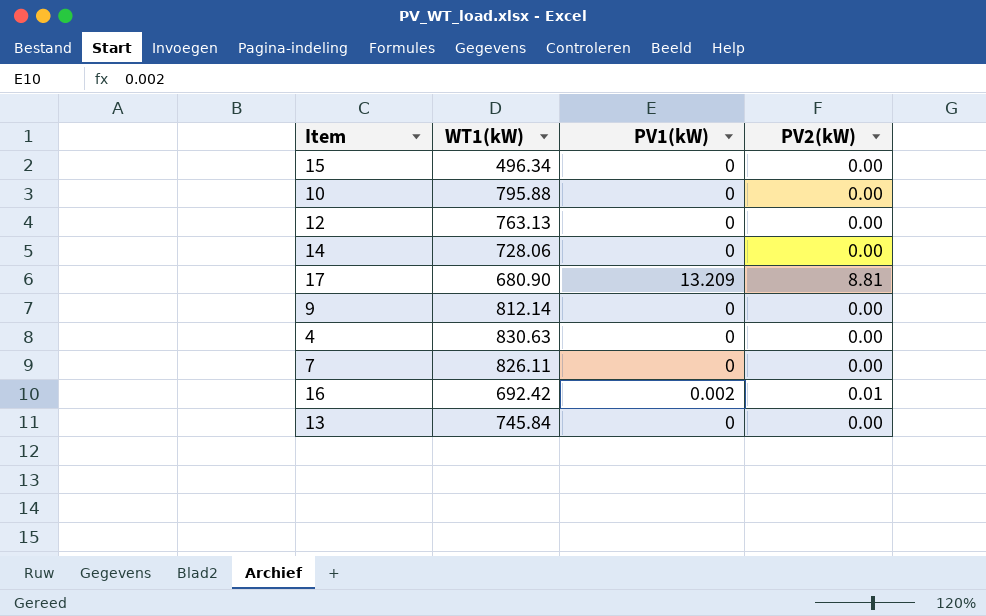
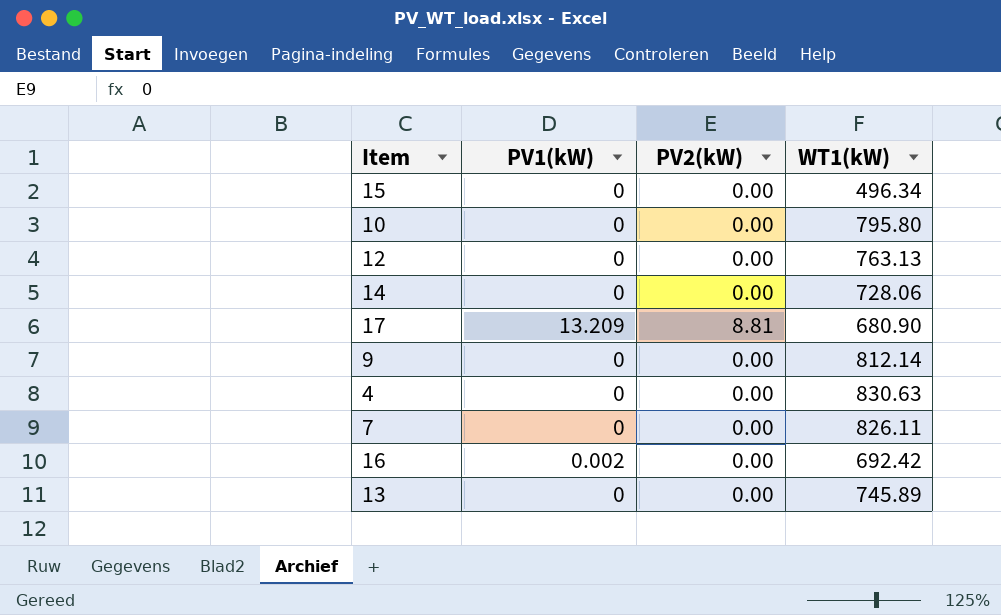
column WT1(kW) | position: 2 -> 4
10 | WT1(kW): 795.88 -> 795.80
16 | PV2(kW): 0.01 -> 0.00
13 | WT1(kW): 745.84 -> 745.89

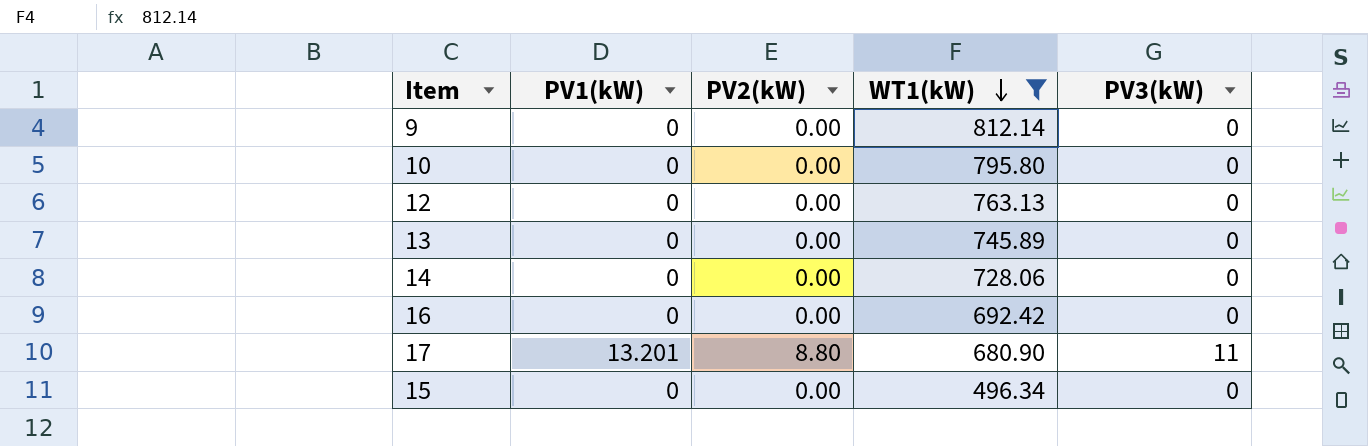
filter: none -> WT1(kW) <= 812.14
row order: none -> WT1(kW) descending
column PV3(kW) | position: none -> 5
16 | PV1(kW): 0.002 -> 0
17 | PV1(kW): 13.209 -> 13.201
17 | PV2(kW): 8.81 -> 8.80

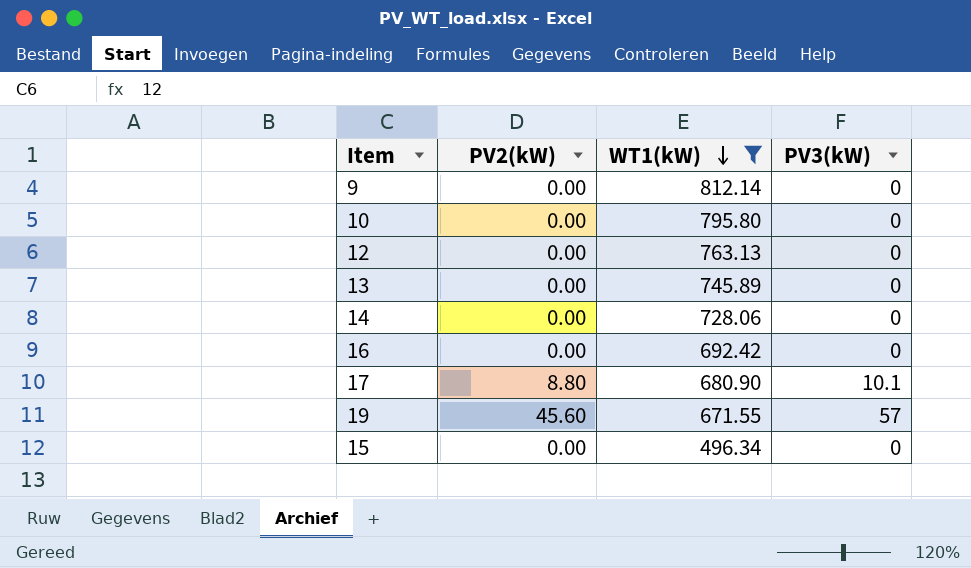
column PV1(kW) | position: 2 -> none
17 | PV3(kW): 11 -> 10.1
row 19: none -> 45.60 | 671.55 | 57

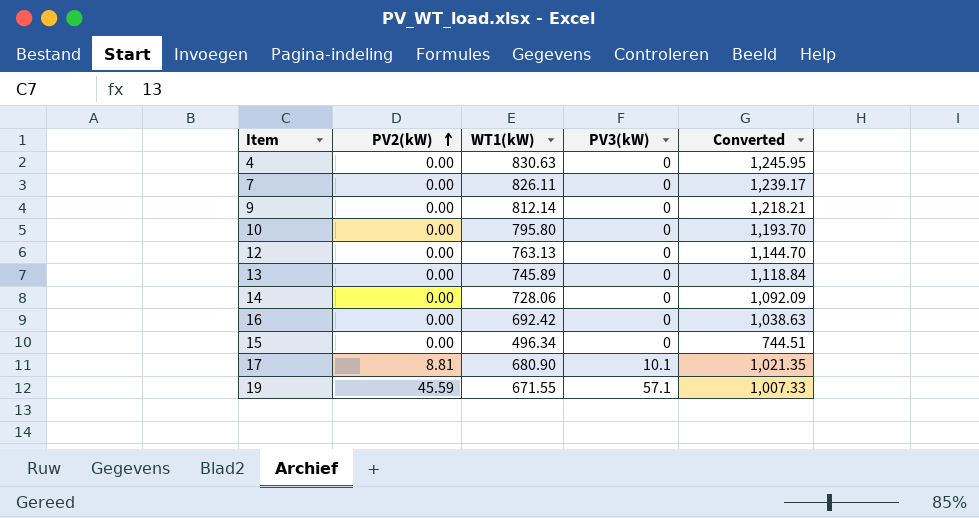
filter: WT1(kW) <= 812.14 -> none
row order: WT1(kW) descending -> PV2(kW) ascending
column Converted | formula: none -> [WT1(kW)] * 1.5
17 | PV2(kW): 8.80 -> 8.81
19 | PV2(kW): 45.60 -> 45.59
19 | PV3(kW): 57 -> 57.1

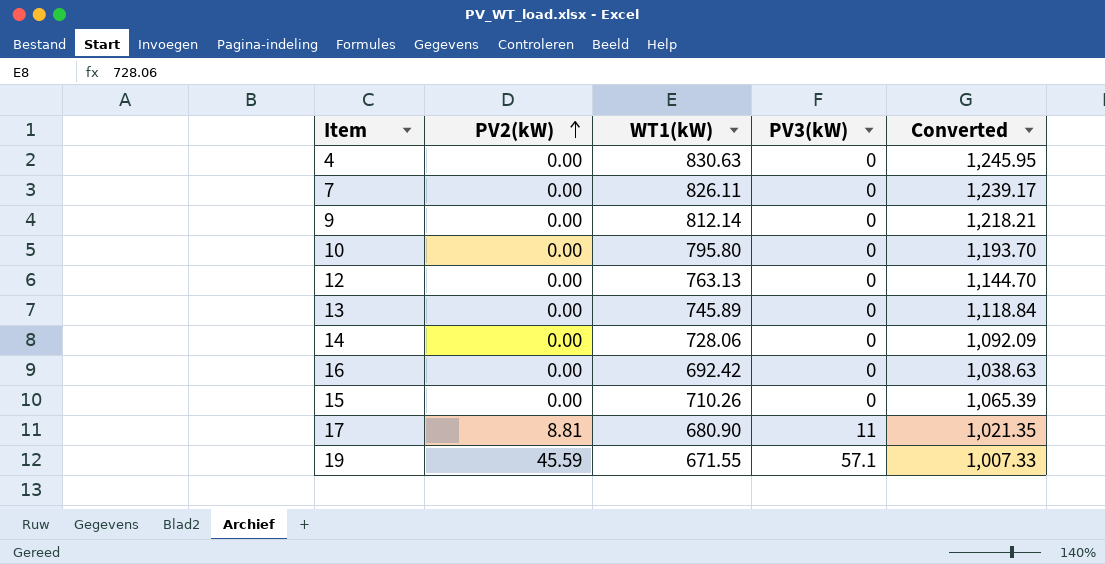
15 | WT1(kW): 496.34 -> 710.26
15 | Converted: 744.51 -> 1,065.39
17 | PV3(kW): 10.1 -> 11

